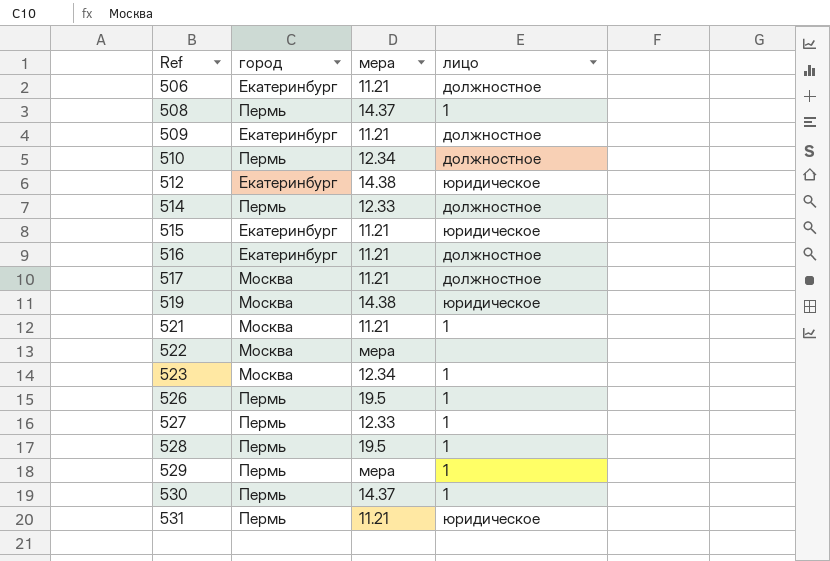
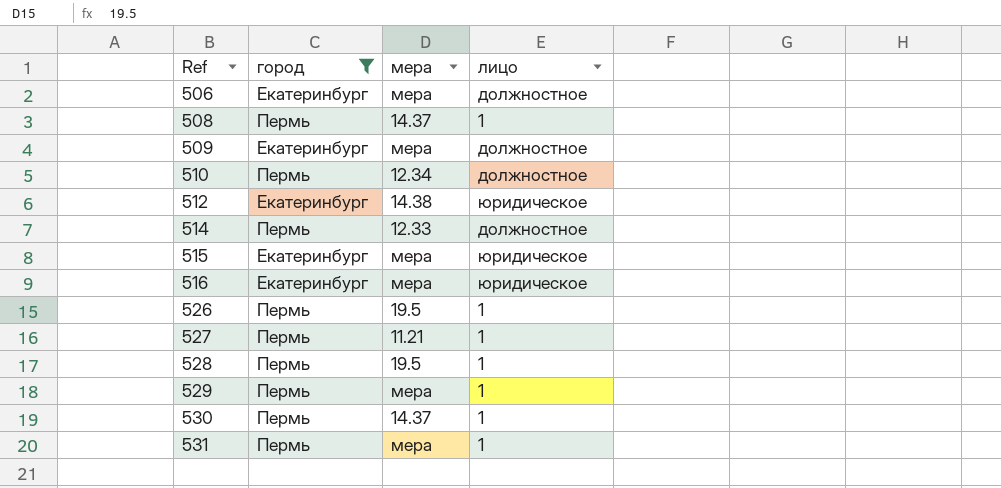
filter: none -> город != Москва
506 | мера: 11.21 -> мера
509 | мера: 11.21 -> мера
515 | мера: 11.21 -> мера
516 | мера: 11.21 -> мера
516 | лицо: должностное -> юридическое
527 | мера: 12.33 -> 11.21
531 | мера: 11.21 -> мера
531 | лицо: юридическое -> 1

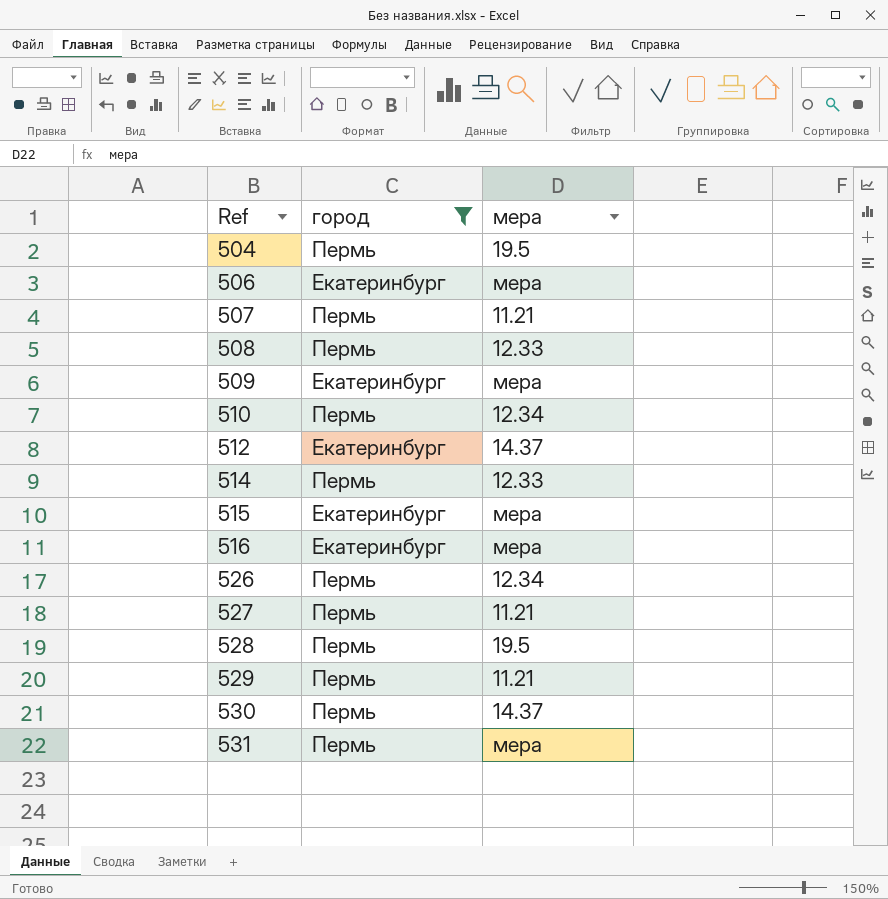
column лицо | position: 4 -> none
row 504: none -> Пермь | 19.5
row 507: none -> Пермь | 11.21
508 | мера: 14.37 -> 12.33
512 | мера: 14.38 -> 14.37
526 | мера: 19.5 -> 12.34
529 | мера: мера -> 11.21

